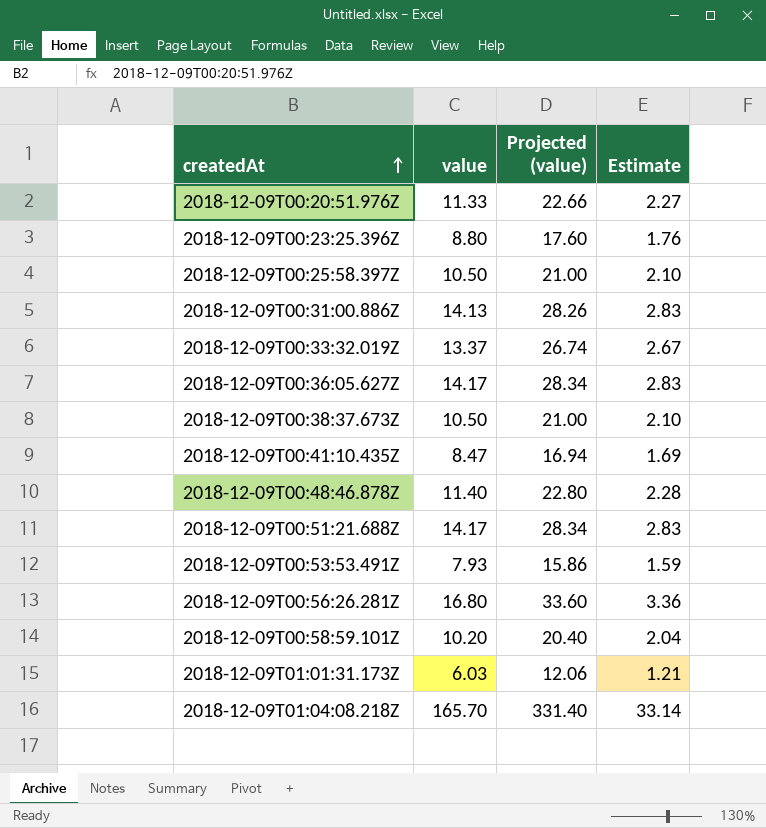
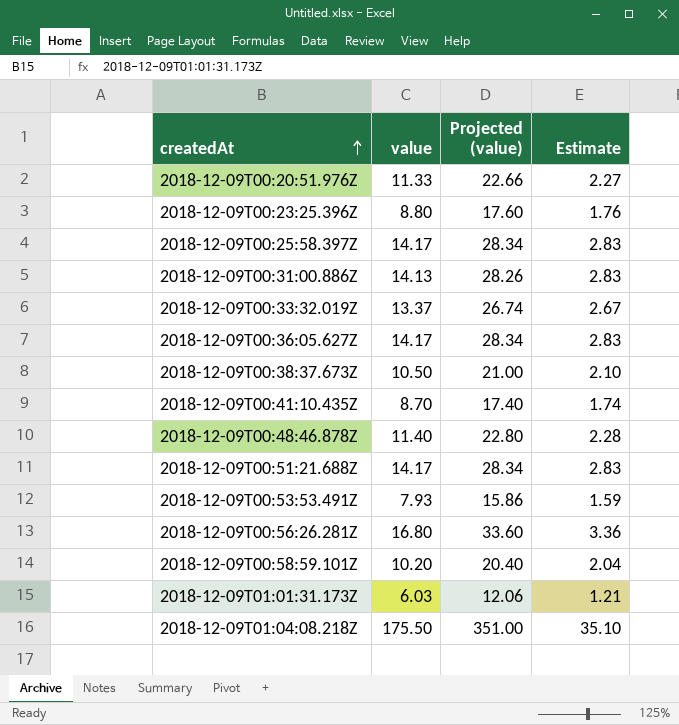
2018-12-09T00:25:58.397Z | value: 10.50 -> 14.17
2018-12-09T00:25:58.397Z | Projected (value): 21.00 -> 28.34
2018-12-09T00:25:58.397Z | Estimate: 2.10 -> 2.83
2018-12-09T00:41:10.435Z | value: 8.47 -> 8.70
2018-12-09T00:41:10.435Z | Projected (value): 16.94 -> 17.40
2018-12-09T00:41:10.435Z | Estimate: 1.69 -> 1.74
2018-12-09T01:04:08.218Z | value: 165.70 -> 175.50
2018-12-09T01:04:08.218Z | Projected (value): 331.40 -> 351.00
2018-12-09T01:04:08.218Z | Estimate: 33.14 -> 35.10

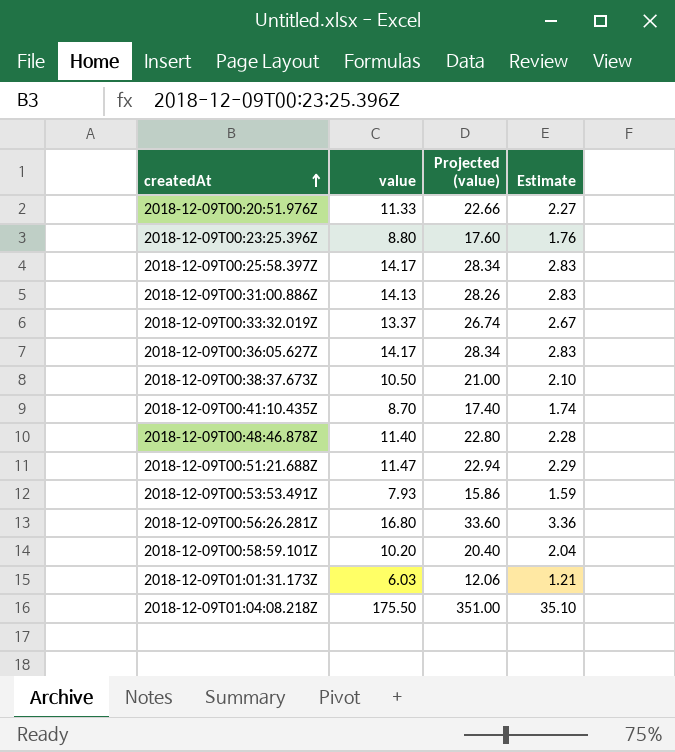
2018-12-09T00:51:21.688Z | value: 14.17 -> 11.47
2018-12-09T00:51:21.688Z | Projected (value): 28.34 -> 22.94
2018-12-09T00:51:21.688Z | Estimate: 2.83 -> 2.29

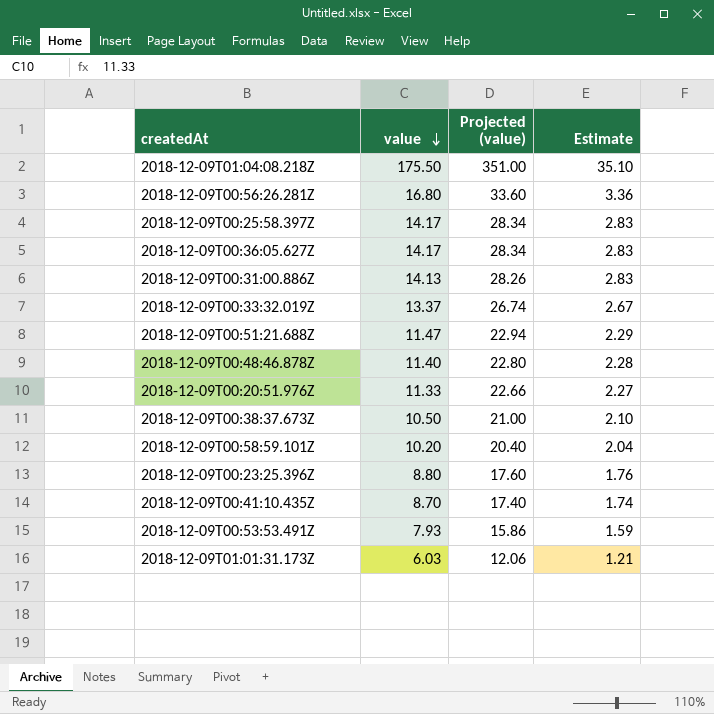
row order: createdAt ascending -> value descending

